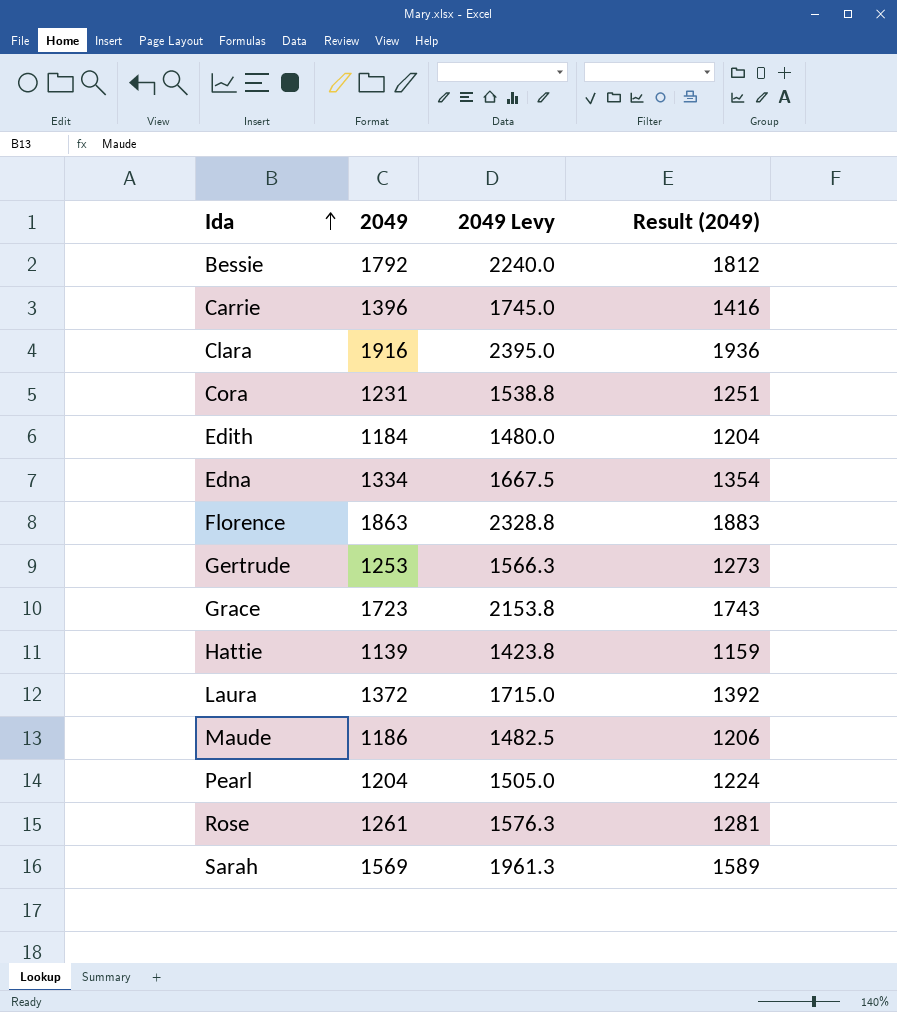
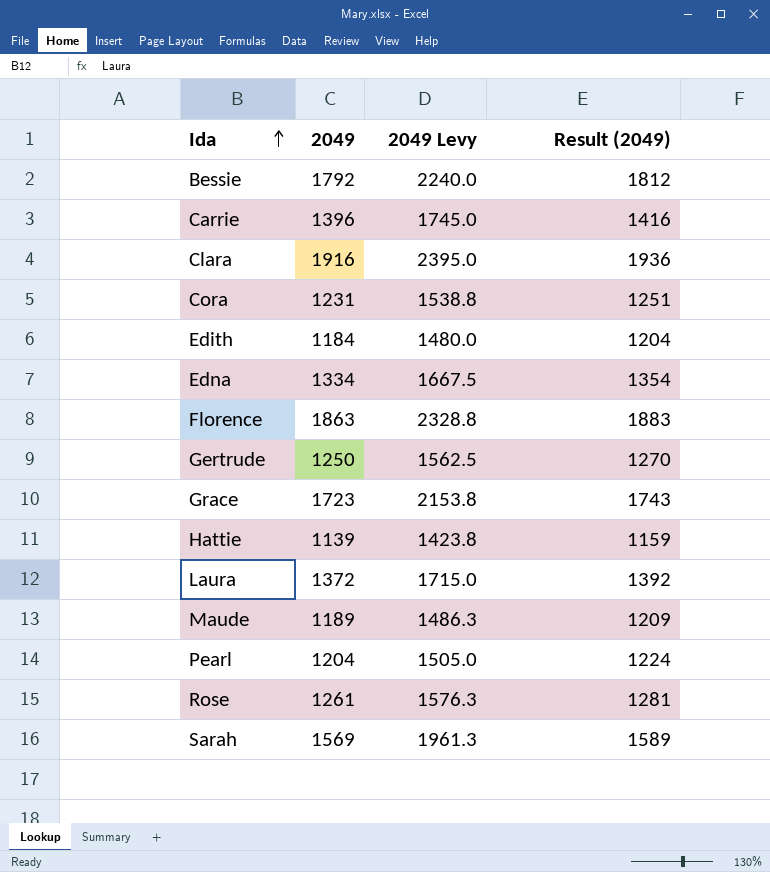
Gertrude | 2049: 1253 -> 1250
Gertrude | 2049 Levy: 1566.3 -> 1562.5
Gertrude | Result (2049): 1273 -> 1270
Maude | 2049: 1186 -> 1189
Maude | 2049 Levy: 1482.5 -> 1486.3
Maude | Result (2049): 1206 -> 1209

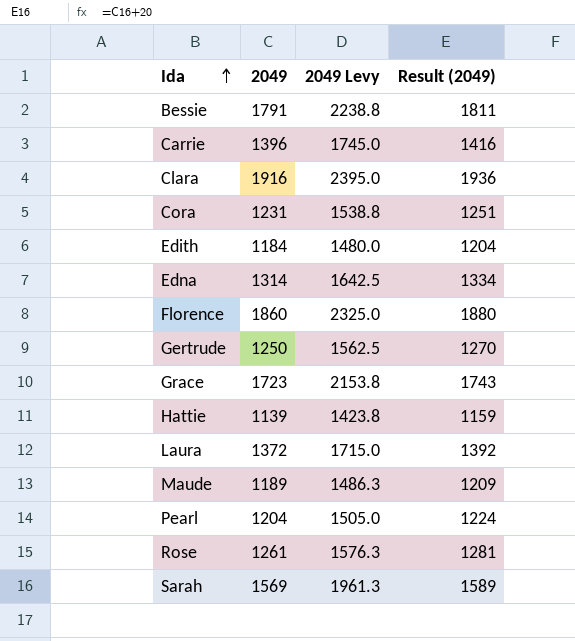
Bessie | 2049: 1792 -> 1791
Bessie | 2049 Levy: 2240.0 -> 2238.8
Bessie | Result (2049): 1812 -> 1811
Edna | 2049: 1334 -> 1314
Edna | 2049 Levy: 1667.5 -> 1642.5
Edna | Result (2049): 1354 -> 1334
Florence | 2049: 1863 -> 1860
Florence | 2049 Levy: 2328.8 -> 2325.0
Florence | Result (2049): 1883 -> 1880

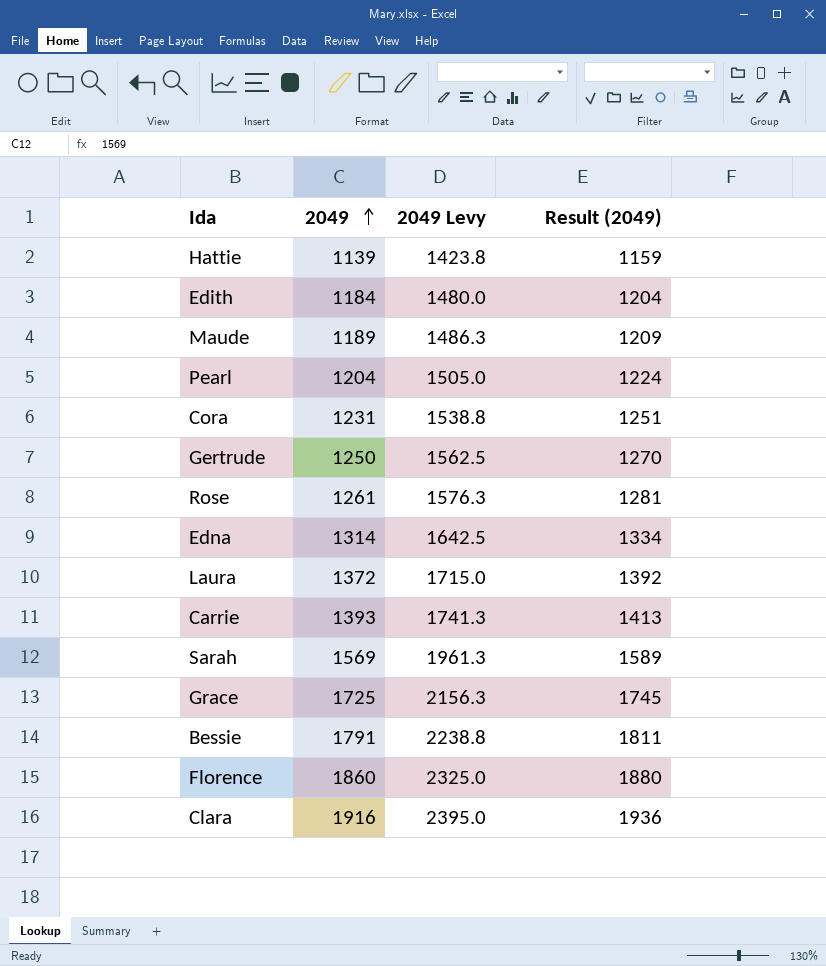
row order: Ida ascending -> 2049 ascending
Carrie | 2049: 1396 -> 1393
Carrie | 2049 Levy: 1745.0 -> 1741.3
Carrie | Result (2049): 1416 -> 1413
Grace | 2049: 1723 -> 1725
Grace | 2049 Levy: 2153.8 -> 2156.3
Grace | Result (2049): 1743 -> 1745

